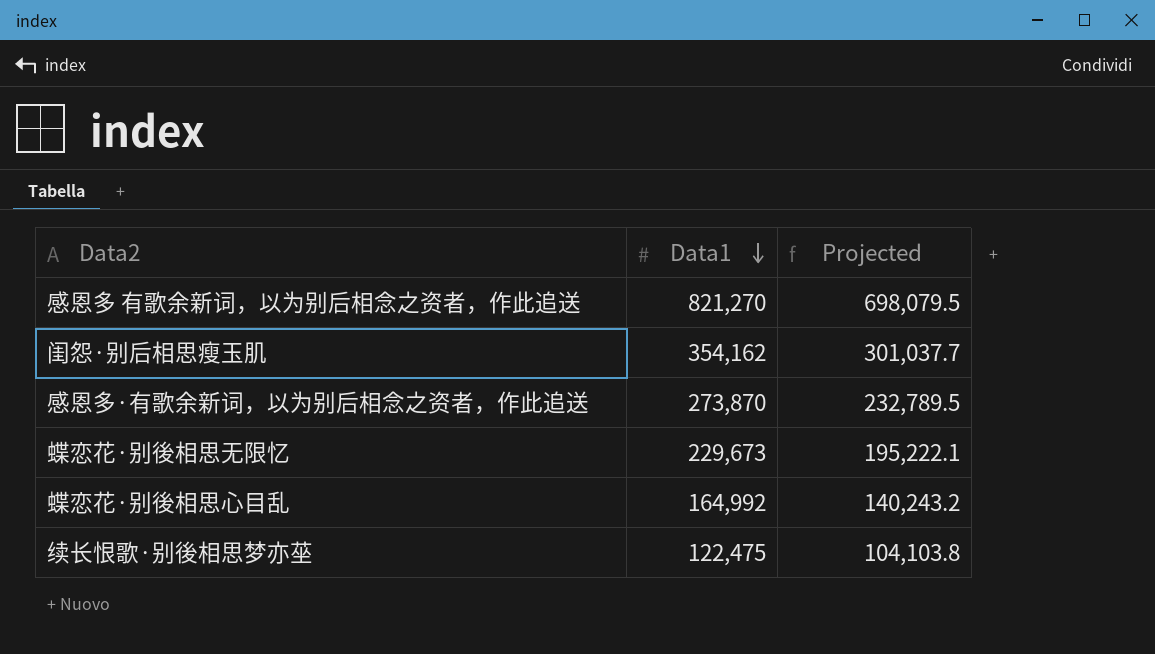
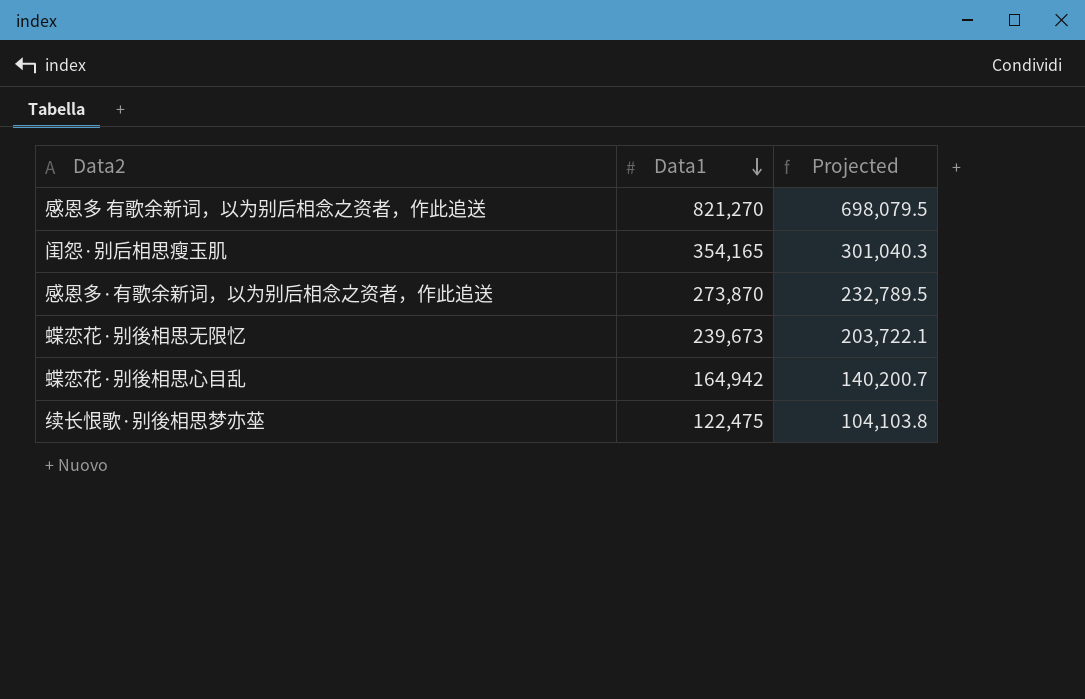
闺怨·别后相思瘦玉肌 | Data1: 354,162 -> 354,165
闺怨·别后相思瘦玉肌 | Projected: 301,037.7 -> 301,040.3
蝶恋花·别後相思无限忆 | Data1: 229,673 -> 239,673
蝶恋花·别後相思无限忆 | Projected: 195,222.1 -> 203,722.1
蝶恋花·别後相思心目乱 | Data1: 164,992 -> 164,942
蝶恋花·别後相思心目乱 | Projected: 140,243.2 -> 140,200.7

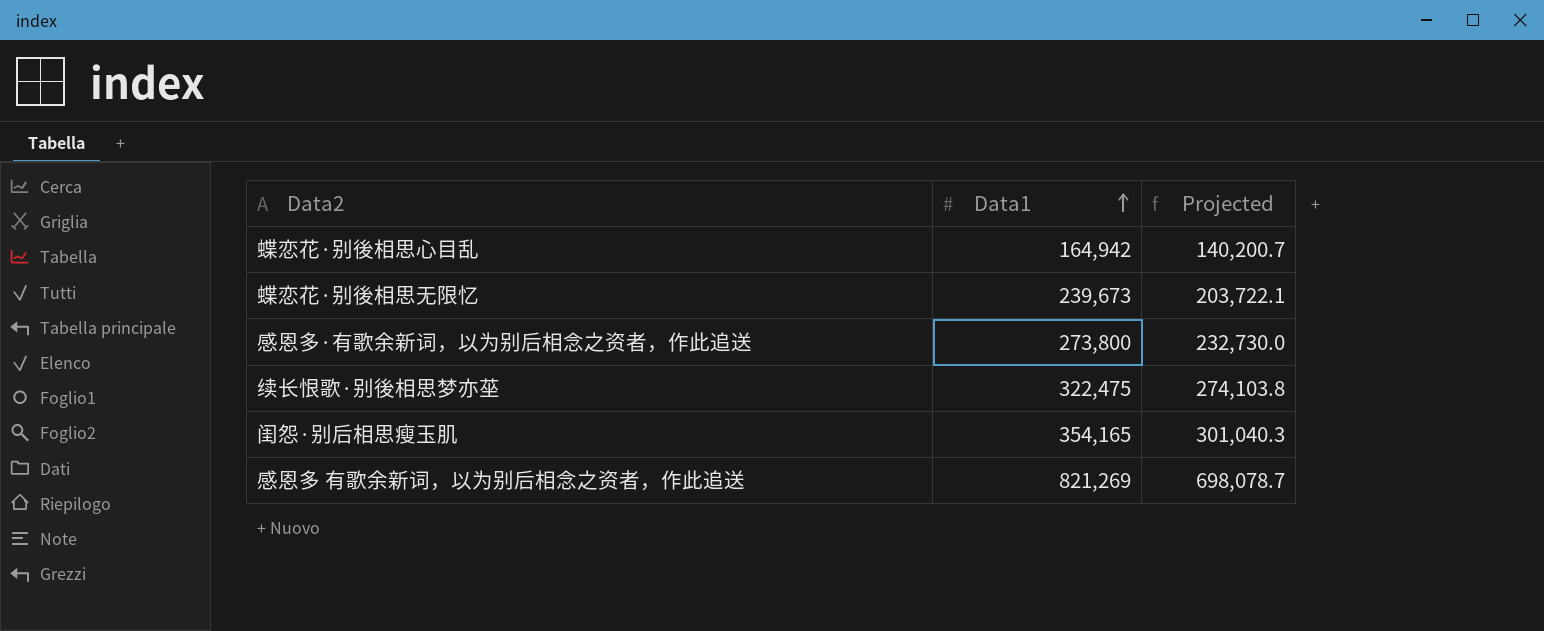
row order: Data1 descending -> Data1 ascending
感恩多·有歌余新词，以为别后相念之资者，作此追送 | Data1: 273,870 -> 273,800
感恩多·有歌余新词，以为别后相念之资者，作此追送 | Projected: 232,789.5 -> 232,730.0
续长恨歌·别後相思梦亦莝 | Data1: 122,475 -> 322,475
续长恨歌·别後相思梦亦莝 | Projected: 104,103.8 -> 274,103.8
感恩多 有歌余新词，以为别后相念之资者，作此追送 | Data1: 821,270 -> 821,269
感恩多 有歌余新词，以为别后相念之资者，作此追送 | Projected: 698,079.5 -> 698,078.7

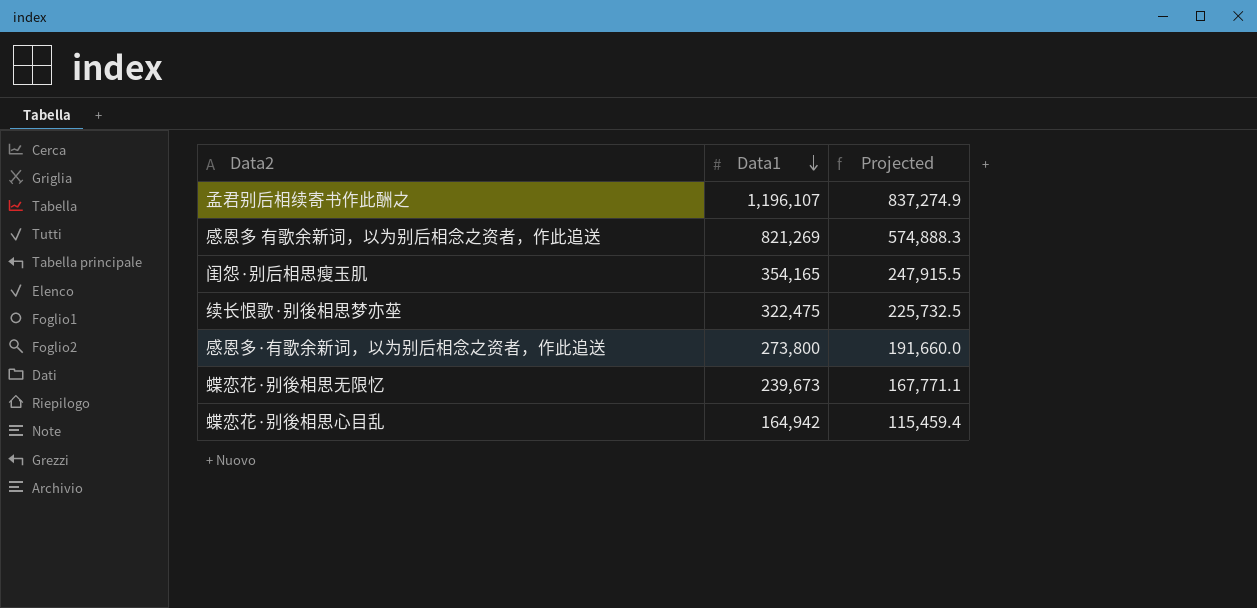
row order: Data1 ascending -> Data1 descending
column Projected | formula: [Data1] * 0.85 -> [Data1] * 0.7
row 孟君别后相续寄书作此酬之: none -> 1,196,107 | 837,274.9

